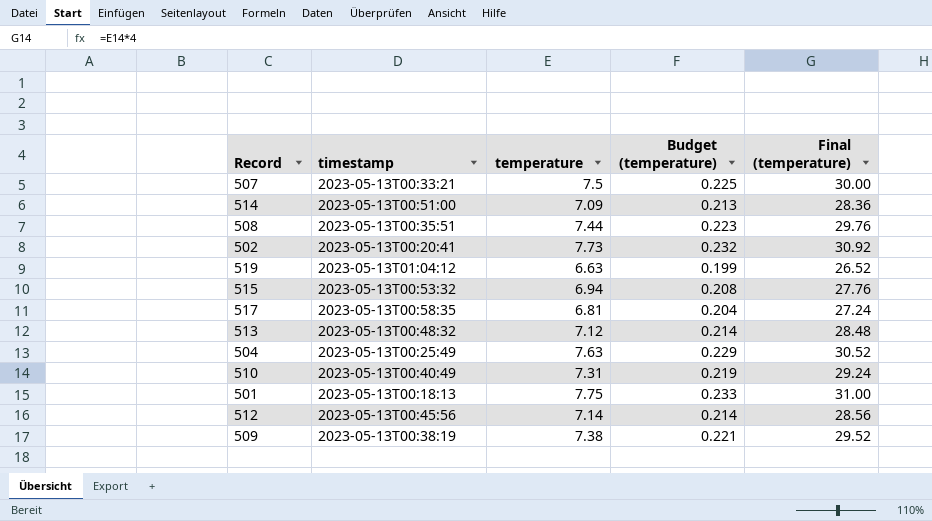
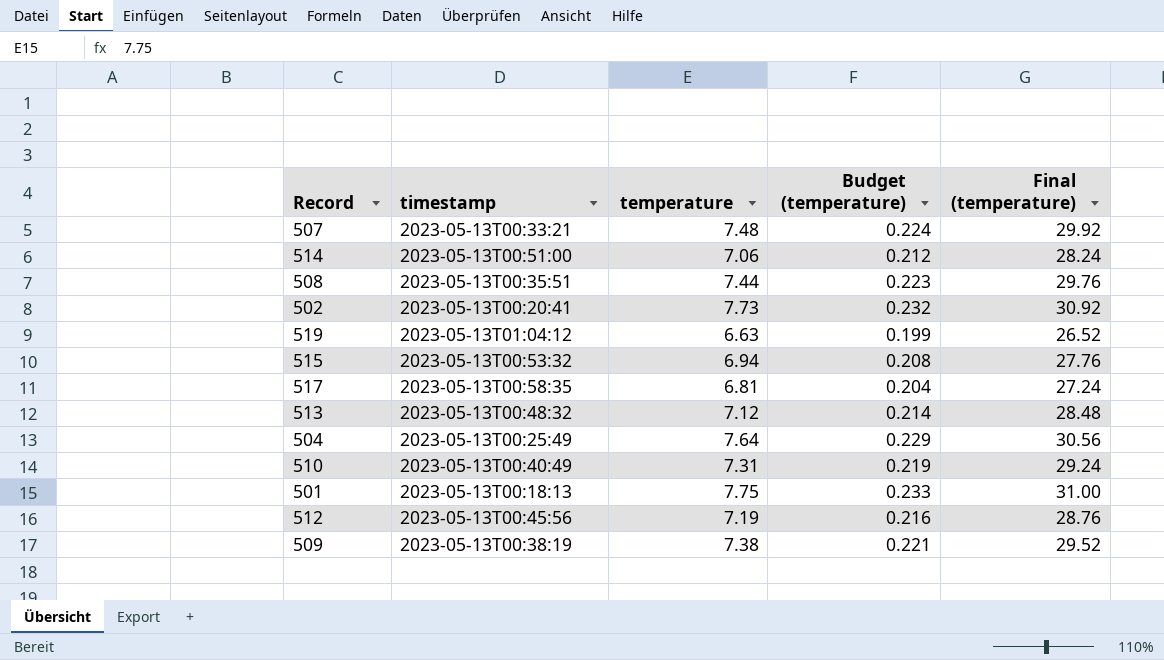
507 | temperature: 7.5 -> 7.48
507 | Budget (temperature): 0.225 -> 0.224
507 | Final (temperature): 30.00 -> 29.92
514 | temperature: 7.09 -> 7.06
514 | Budget (temperature): 0.213 -> 0.212
514 | Final (temperature): 28.36 -> 28.24
504 | temperature: 7.63 -> 7.64
504 | Final (temperature): 30.52 -> 30.56
512 | temperature: 7.14 -> 7.19
512 | Budget (temperature): 0.214 -> 0.216
512 | Final (temperature): 28.56 -> 28.76

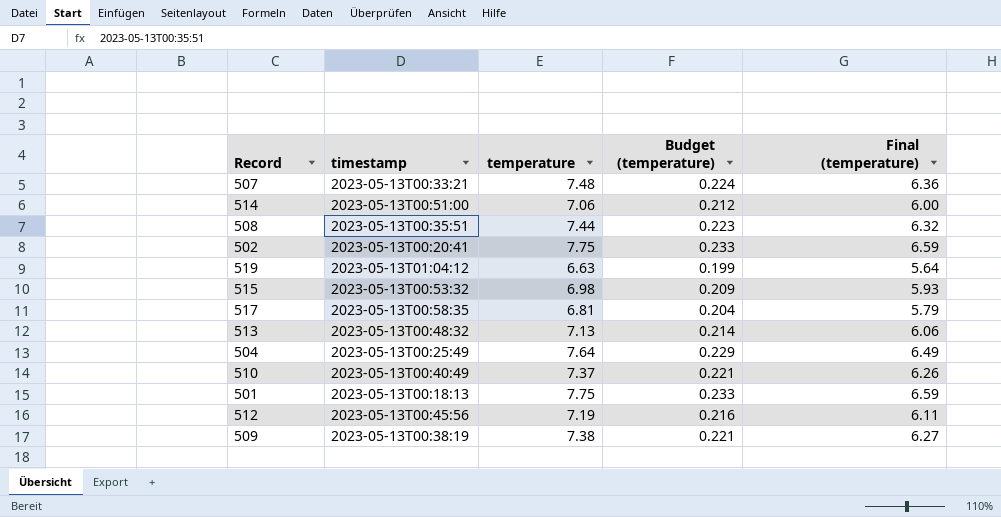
column Final (temperature) | formula: [temperature] * 4 -> [temperature] * 0.85
502 | temperature: 7.73 -> 7.75
502 | Budget (temperature): 0.232 -> 0.233
515 | temperature: 6.94 -> 6.98
515 | Budget (temperature): 0.208 -> 0.209
513 | temperature: 7.12 -> 7.13
510 | temperature: 7.31 -> 7.37
510 | Budget (temperature): 0.219 -> 0.221

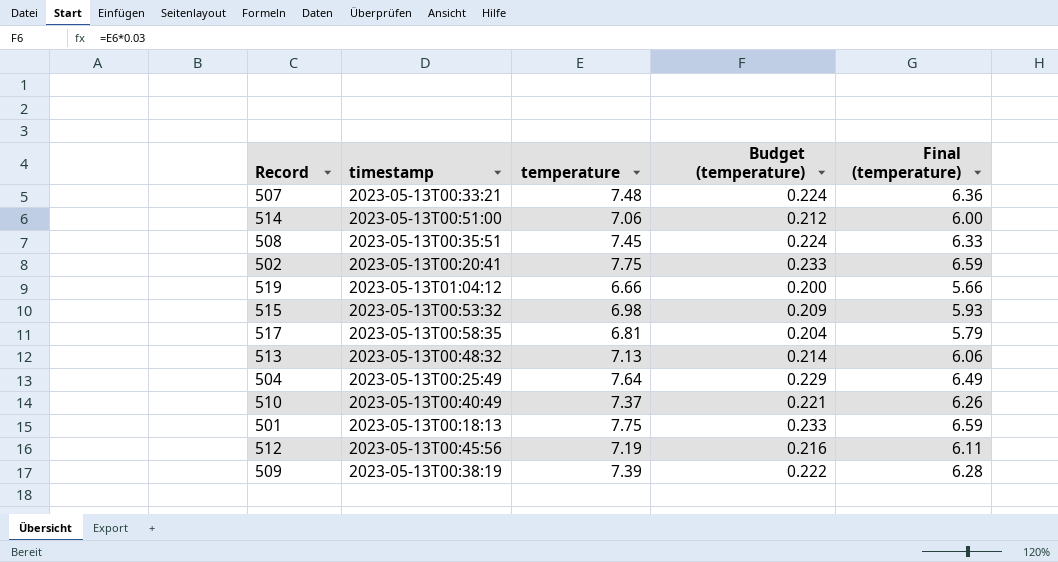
508 | temperature: 7.44 -> 7.45
508 | Budget (temperature): 0.223 -> 0.224
508 | Final (temperature): 6.32 -> 6.33
519 | temperature: 6.63 -> 6.66
519 | Budget (temperature): 0.199 -> 0.200
519 | Final (temperature): 5.64 -> 5.66
509 | temperature: 7.38 -> 7.39
509 | Budget (temperature): 0.221 -> 0.222
509 | Final (temperature): 6.27 -> 6.28

